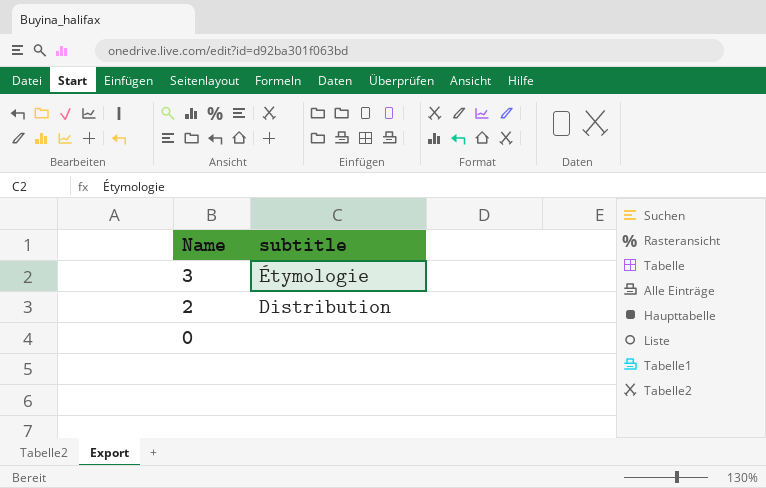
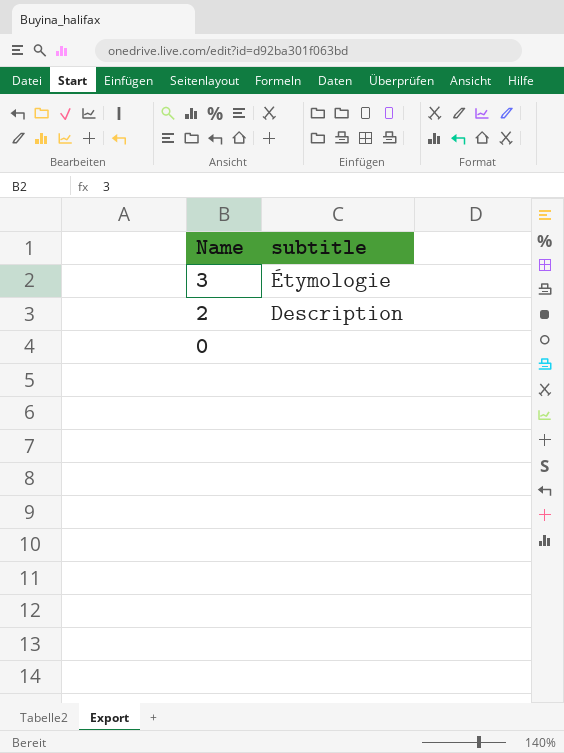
2 | subtitle: Distribution -> Description

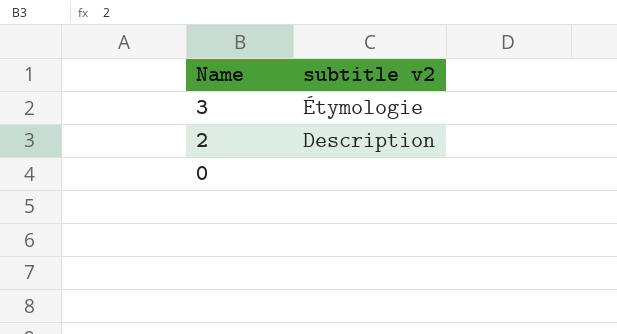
column name: subtitle -> subtitle v2

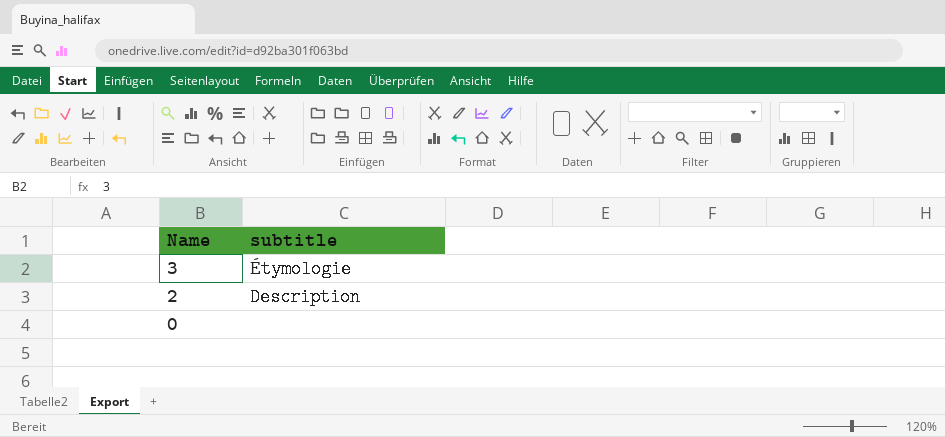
column name: subtitle v2 -> subtitle

